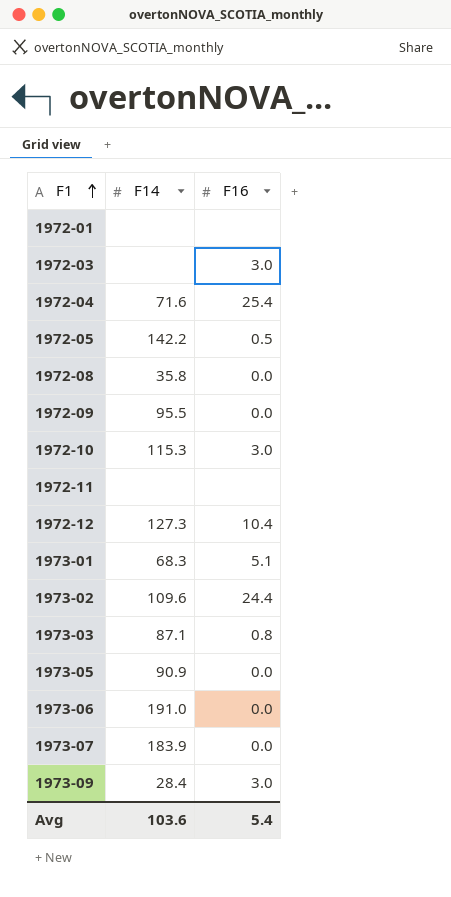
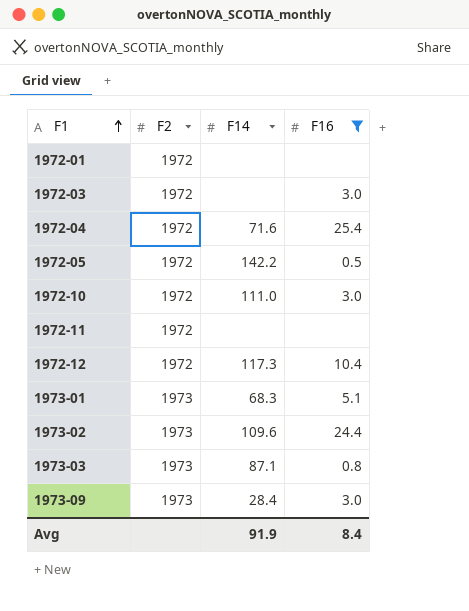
filter: none -> F16 != 0.0
column F2 | position: none -> 2
1972-10 | F14: 115.3 -> 111.0
1972-12 | F14: 127.3 -> 117.3
Avg | F14: 103.6 -> 91.9
Avg | F16: 5.4 -> 8.4

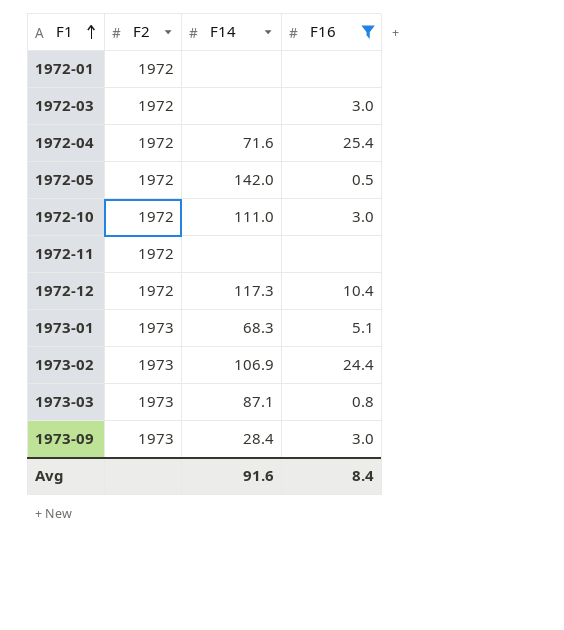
1972-05 | F14: 142.2 -> 142.0
1973-02 | F14: 109.6 -> 106.9
Avg | F14: 91.9 -> 91.6

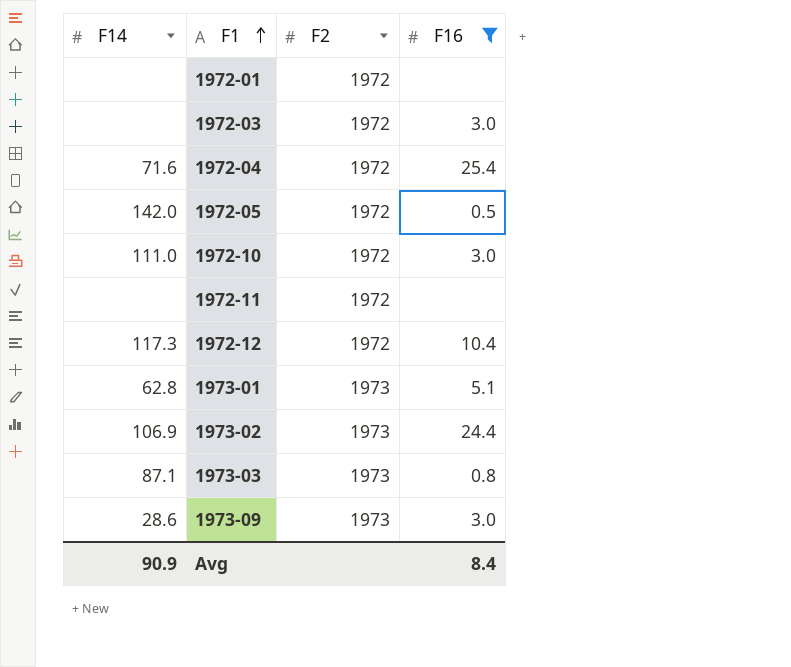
column F14 | position: 3 -> 1
1973-01 | F14: 68.3 -> 62.8
1973-09 | F14: 28.4 -> 28.6
Avg | F14: 91.6 -> 90.9

